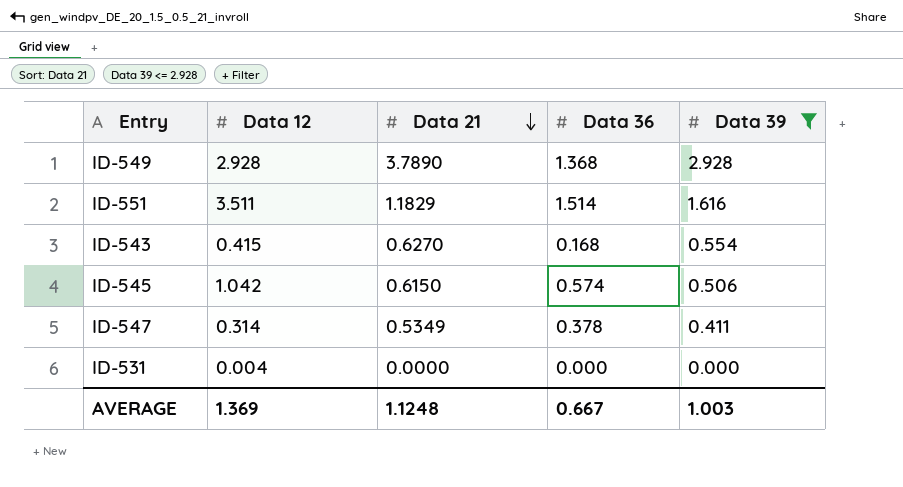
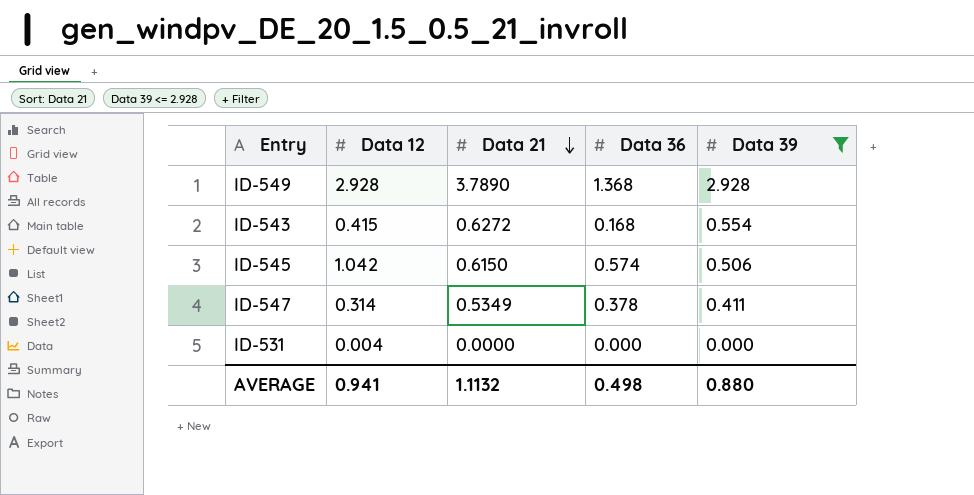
row ID-551: 3.511 | 1.1829 | 1.514 | 1.616 -> none
ID-543 | Data 21: 0.6270 -> 0.6272
AVERAGE | Data 12: 1.369 -> 0.941
AVERAGE | Data 21: 1.1248 -> 1.1132
AVERAGE | Data 36: 0.667 -> 0.498
AVERAGE | Data 39: 1.003 -> 0.880

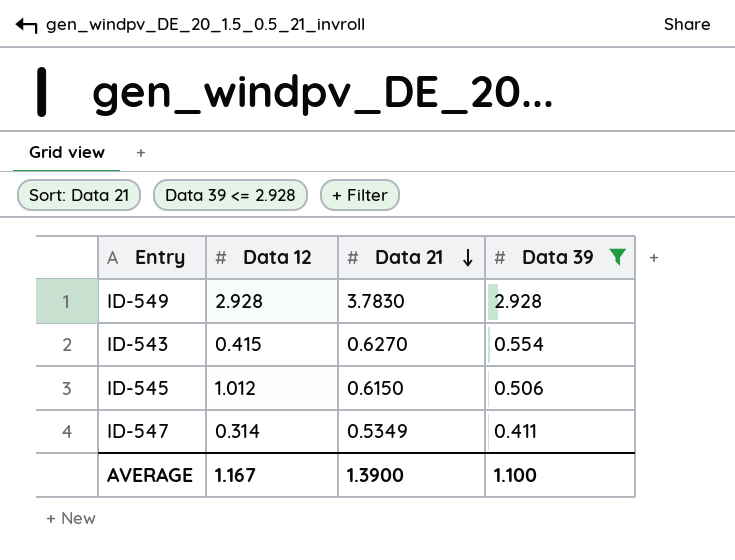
column Data 36 | position: 4 -> none
row ID-531: 0.004 | 0.0000 | 0.000 | 0.000 -> none
ID-549 | Data 21: 3.7890 -> 3.7830
ID-543 | Data 21: 0.6272 -> 0.6270
ID-545 | Data 12: 1.042 -> 1.012
AVERAGE | Data 12: 0.941 -> 1.167
AVERAGE | Data 21: 1.1132 -> 1.3900
AVERAGE | Data 39: 0.880 -> 1.100

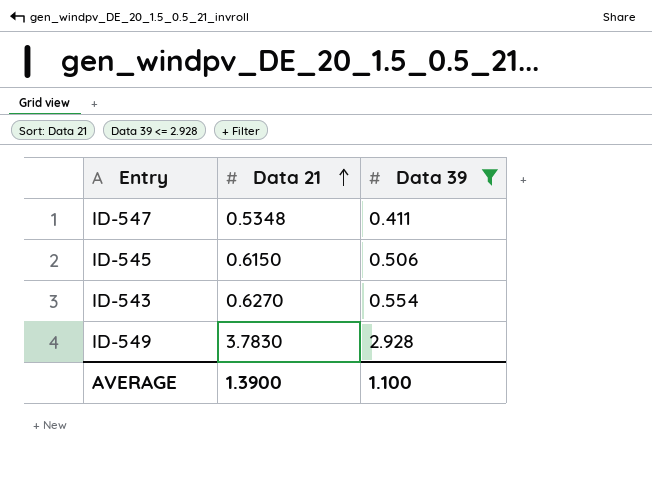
row order: Data 21 descending -> Data 21 ascending
column Data 12 | position: 2 -> none
ID-547 | Data 21: 0.5349 -> 0.5348

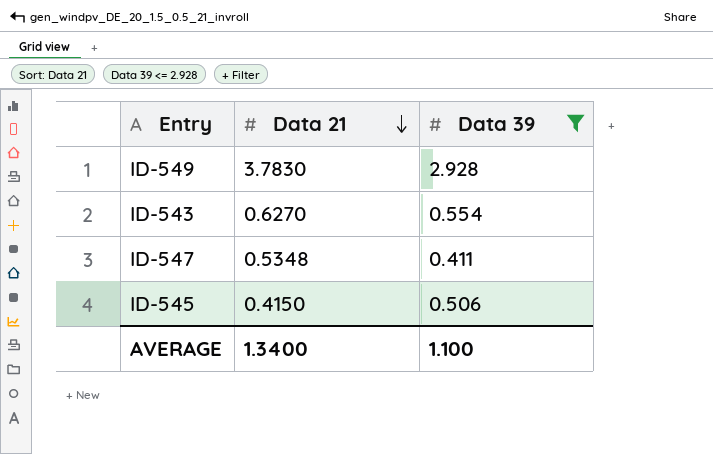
row order: Data 21 ascending -> Data 21 descending
ID-545 | Data 21: 0.6150 -> 0.4150
AVERAGE | Data 21: 1.3900 -> 1.3400

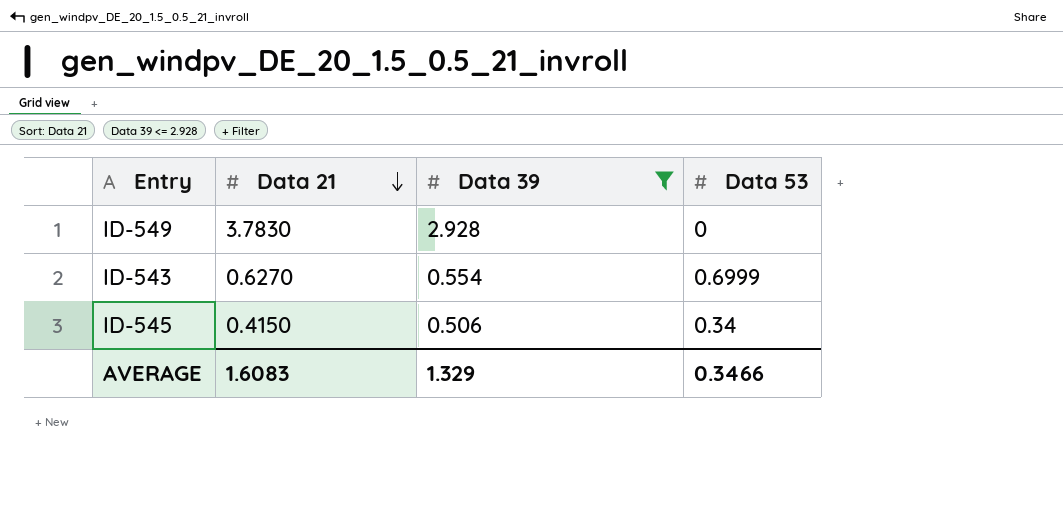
column Data 53 | position: none -> 4
row ID-547: 0.5348 | 0.411 -> none
AVERAGE | Data 21: 1.3400 -> 1.6083
AVERAGE | Data 39: 1.100 -> 1.329

